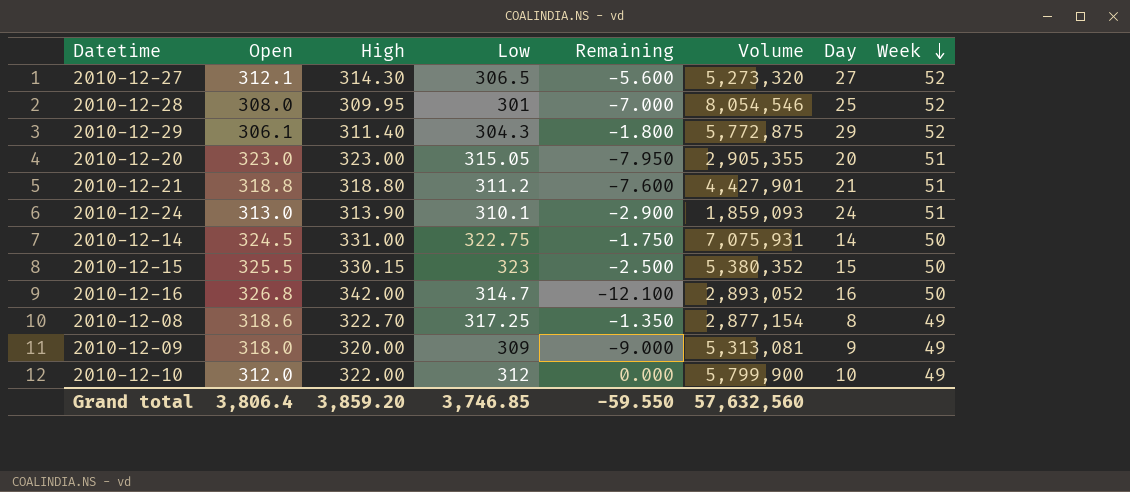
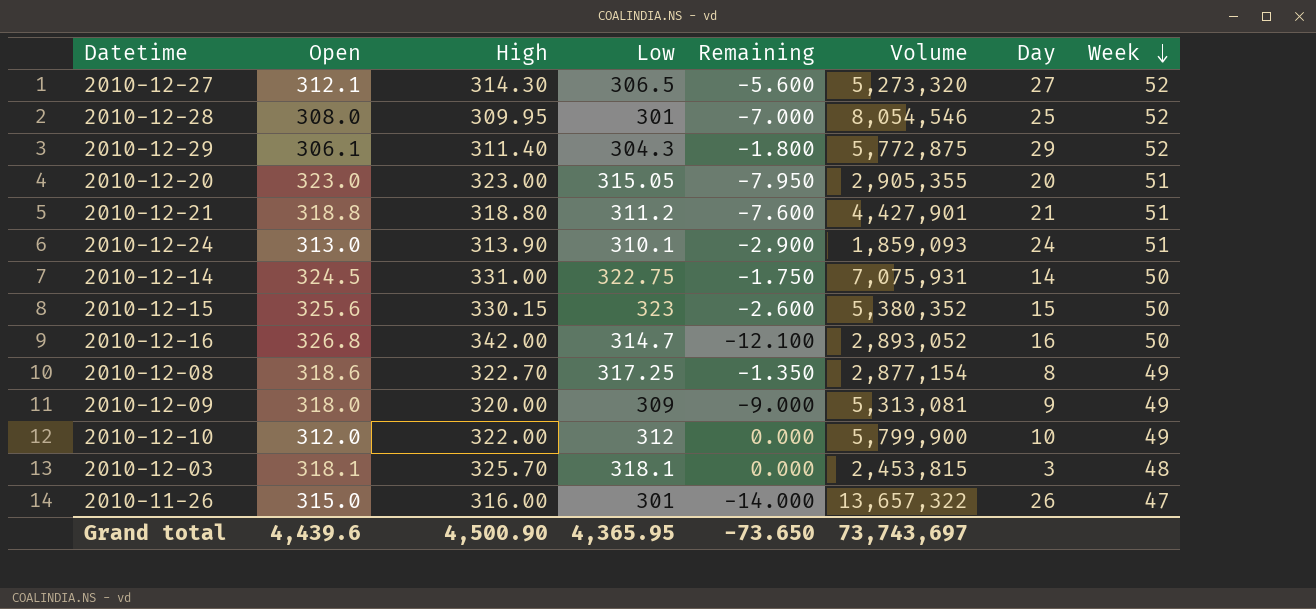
2010-12-15 | Open: 325.5 -> 325.6
2010-12-15 | Remaining: -2.500 -> -2.600
row 2010-12-03: none -> 318.1 | 325.70 | 318.1 | 0.000 | 2,453,815 | 3 | 48
row 2010-11-26: none -> 315.0 | 316.00 | 301 | -14.000 | 13,657,322 | 26 | 47
Grand total | Open: 3,806.4 -> 4,439.6
Grand total | High: 3,859.20 -> 4,500.90
Grand total | Low: 3,746.85 -> 4,365.95
Grand total | Remaining: -59.550 -> -73.650
Grand total | Volume: 57,632,560 -> 73,743,697

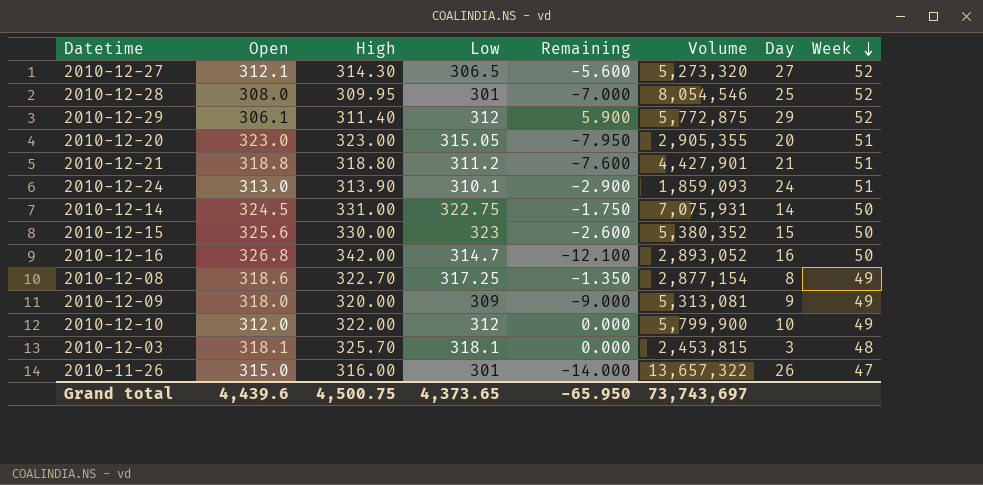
2010-12-29 | Low: 304.3 -> 312
2010-12-29 | Remaining: -1.800 -> 5.900
2010-12-15 | High: 330.15 -> 330.00
Grand total | High: 4,500.90 -> 4,500.75
Grand total | Low: 4,365.95 -> 4,373.65
Grand total | Remaining: -73.650 -> -65.950

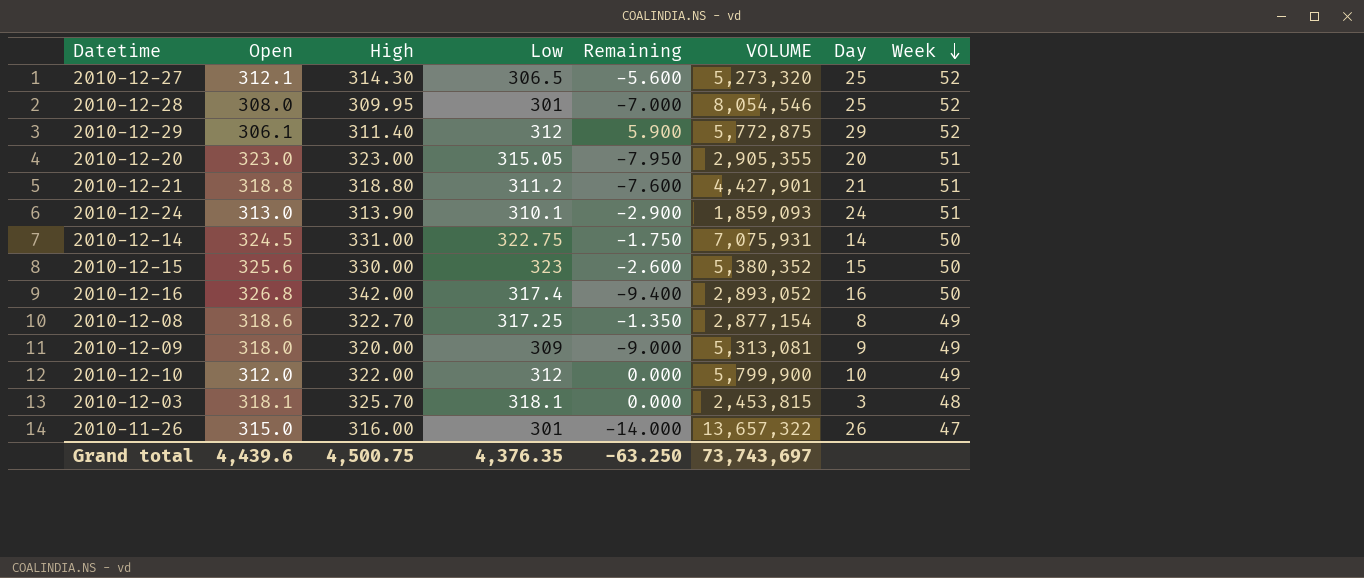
column name: Volume -> VOLUME
2010-12-27 | Day: 27 -> 25
2010-12-16 | Low: 314.7 -> 317.4
2010-12-16 | Remaining: -12.100 -> -9.400
Grand total | Low: 4,373.65 -> 4,376.35
Grand total | Remaining: -65.950 -> -63.250

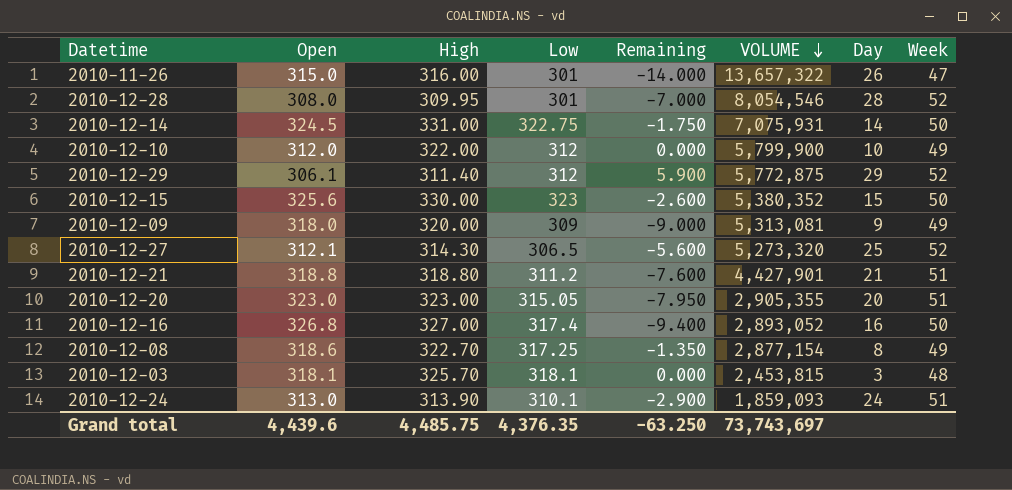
row order: Week descending -> VOLUME descending
2010-12-28 | Day: 25 -> 28
2010-12-16 | High: 342.00 -> 327.00
Grand total | High: 4,500.75 -> 4,485.75

